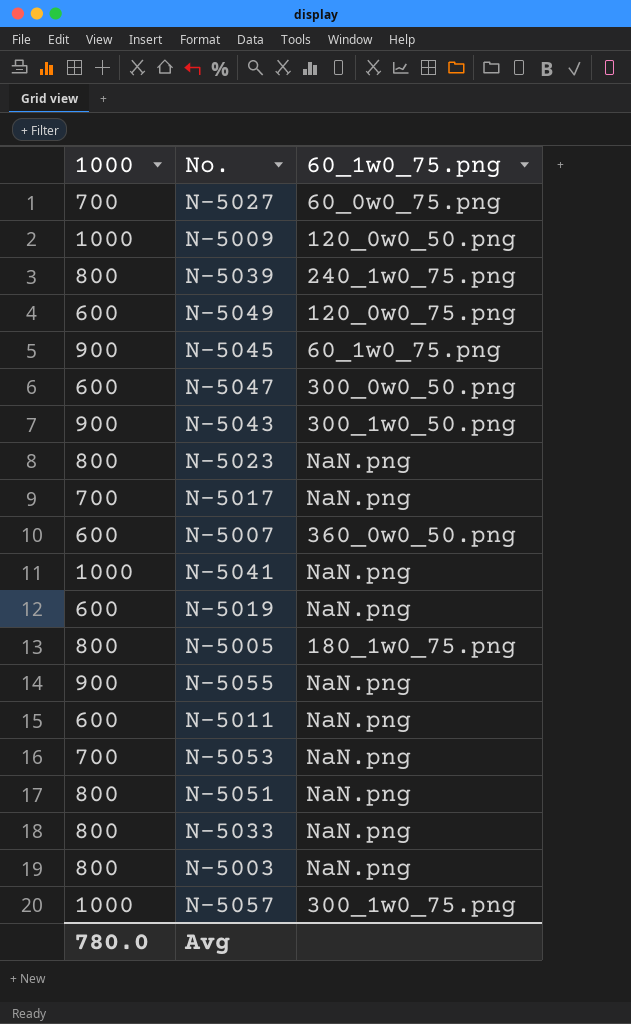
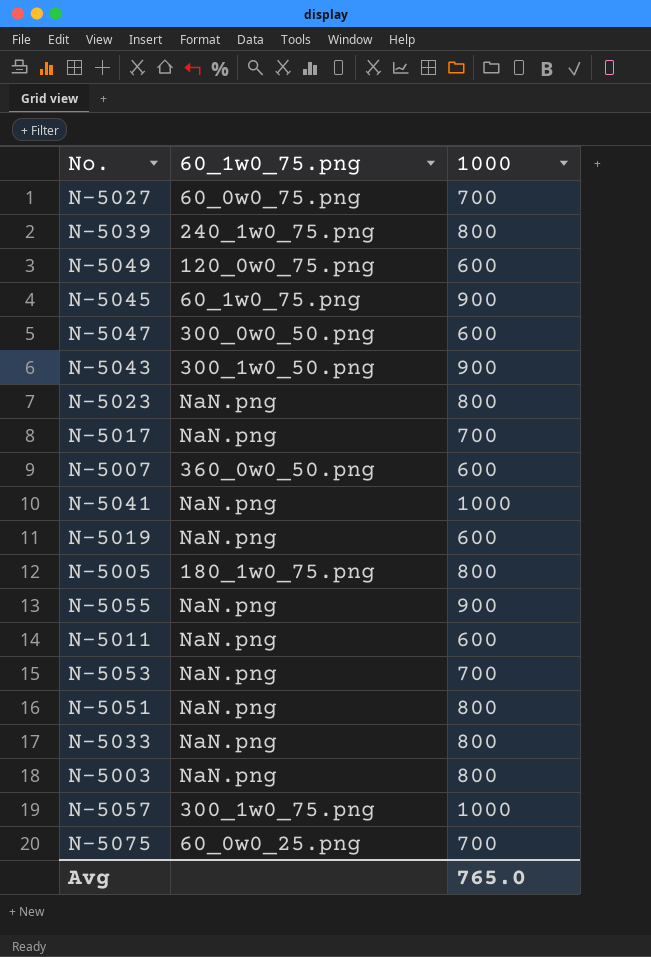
column 1000 | position: 1 -> 3
row N-5009: 1000 | 120_0w0_50.png -> none
row N-5075: none -> 60_0w0_25.png | 700
Avg | 1000: 780.0 -> 765.0

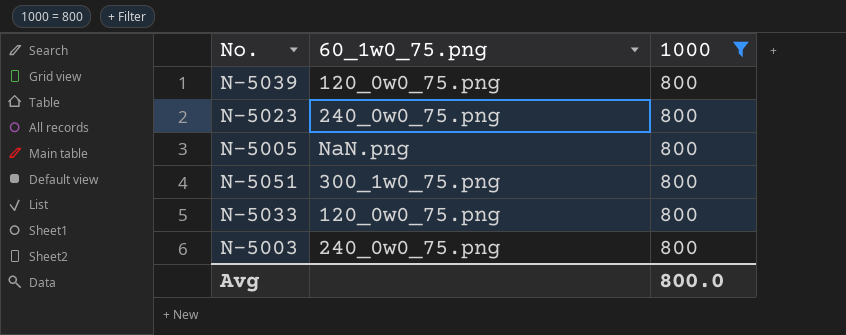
filter: none -> 1000 = 800
N-5039 | 60_1w0_75.png: 240_1w0_75.png -> 120_0w0_75.png
N-5023 | 60_1w0_75.png: NaN.png -> 240_0w0_75.png
N-5005 | 60_1w0_75.png: 180_1w0_75.png -> NaN.png
N-5051 | 60_1w0_75.png: NaN.png -> 300_1w0_75.png
N-5033 | 60_1w0_75.png: NaN.png -> 120_0w0_75.png
N-5003 | 60_1w0_75.png: NaN.png -> 240_0w0_75.png
Avg | 1000: 765.0 -> 800.0

